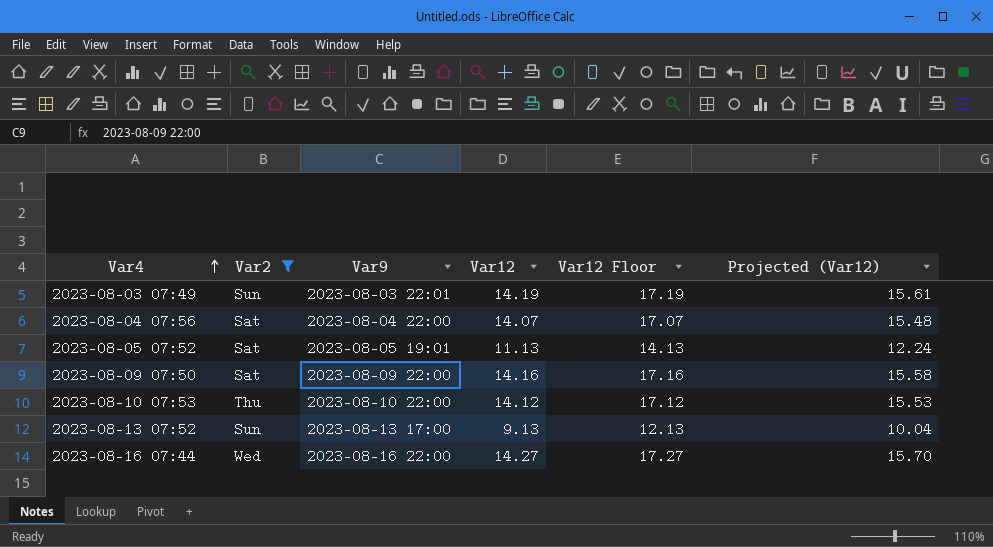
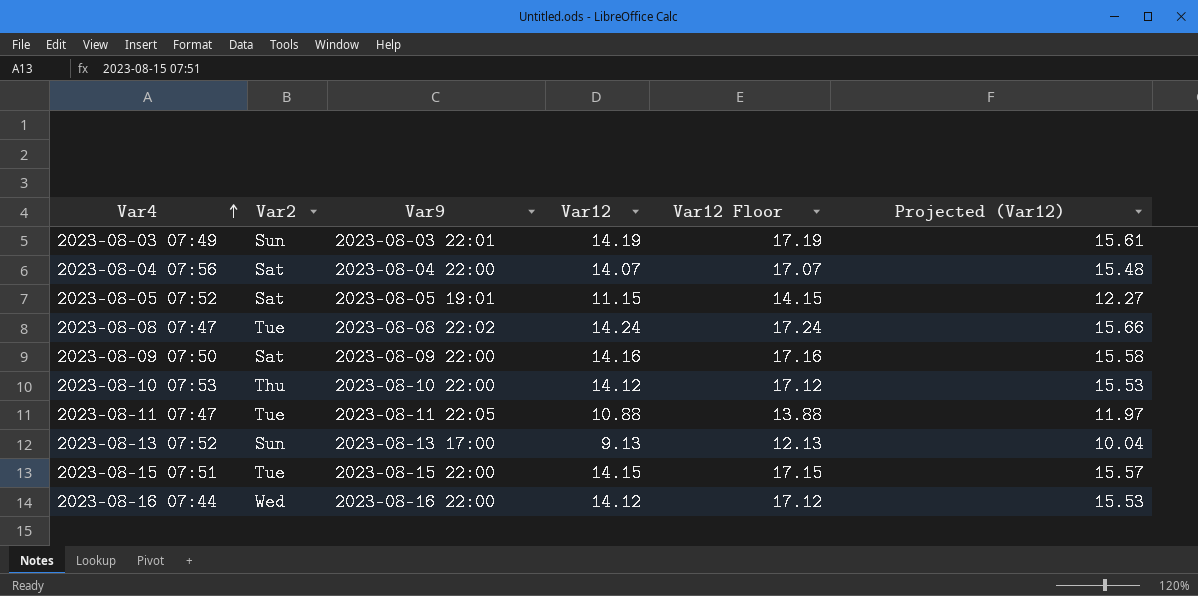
filter: Var2 != Tue -> none
2023-08-05 07:52 | Var12: 11.13 -> 11.15
2023-08-05 07:52 | Var12 Floor: 14.13 -> 14.15
2023-08-05 07:52 | Projected (Var12): 12.24 -> 12.27
2023-08-16 07:44 | Var12: 14.27 -> 14.12
2023-08-16 07:44 | Var12 Floor: 17.27 -> 17.12
2023-08-16 07:44 | Projected (Var12): 15.70 -> 15.53

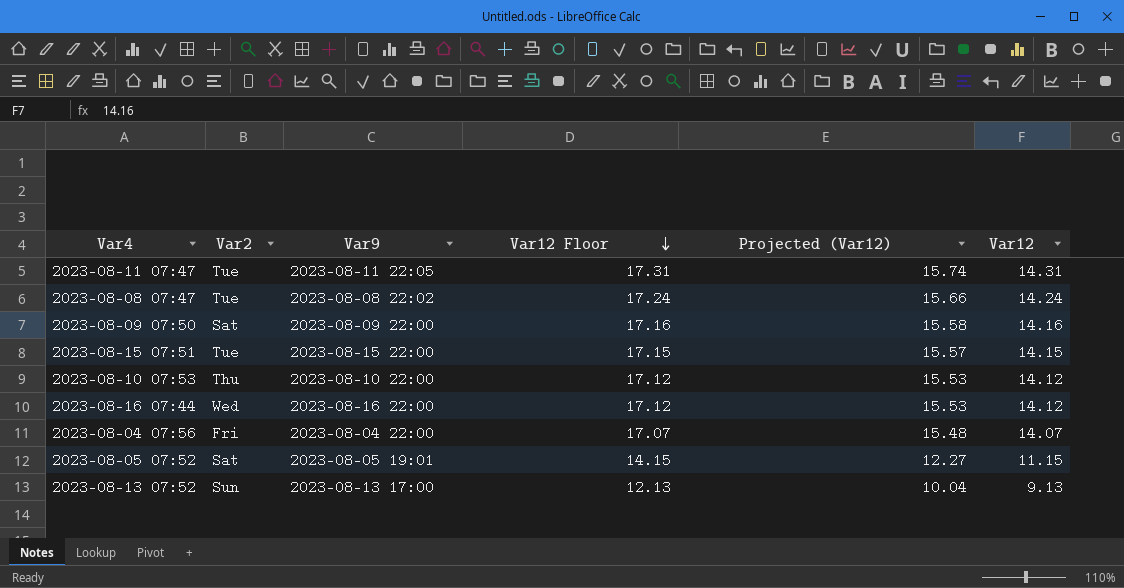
row order: Var4 ascending -> Var12 Floor descending
column Var12 | position: 4 -> 6
row 2023-08-03 07:49: Sun | 2023-08-03 22:01 | 14.19 | 17.19 | 15.61 -> none
2023-08-11 07:47 | Var12 Floor: 13.88 -> 17.31
2023-08-11 07:47 | Projected (Var12): 11.97 -> 15.74
2023-08-11 07:47 | Var12: 10.88 -> 14.31
2023-08-04 07:56 | Var2: Sat -> Fri

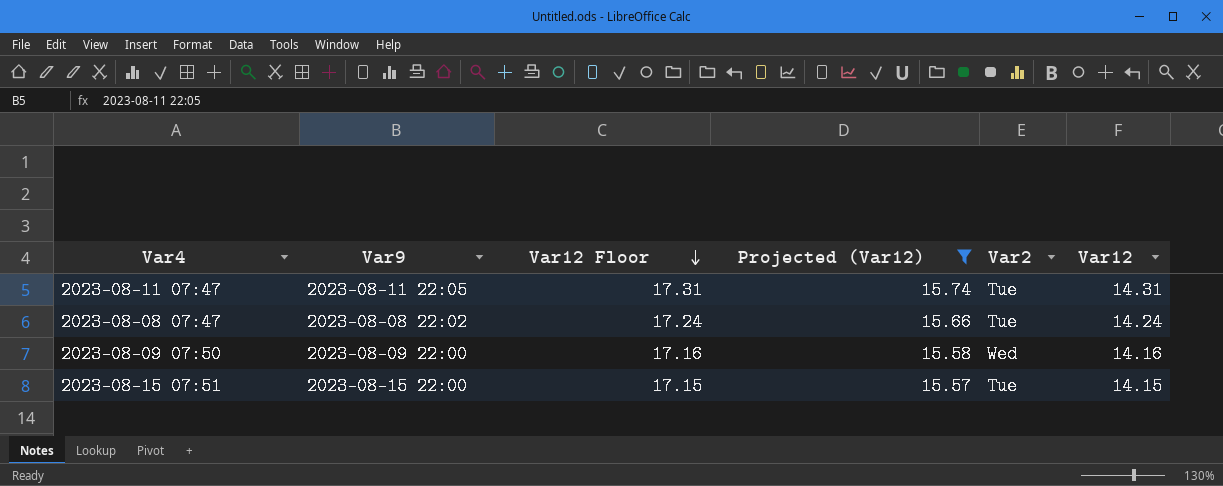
filter: none -> Projected (Var12) >= 15.57
column Var2 | position: 2 -> 5
2023-08-09 07:50 | Var2: Sat -> Wed

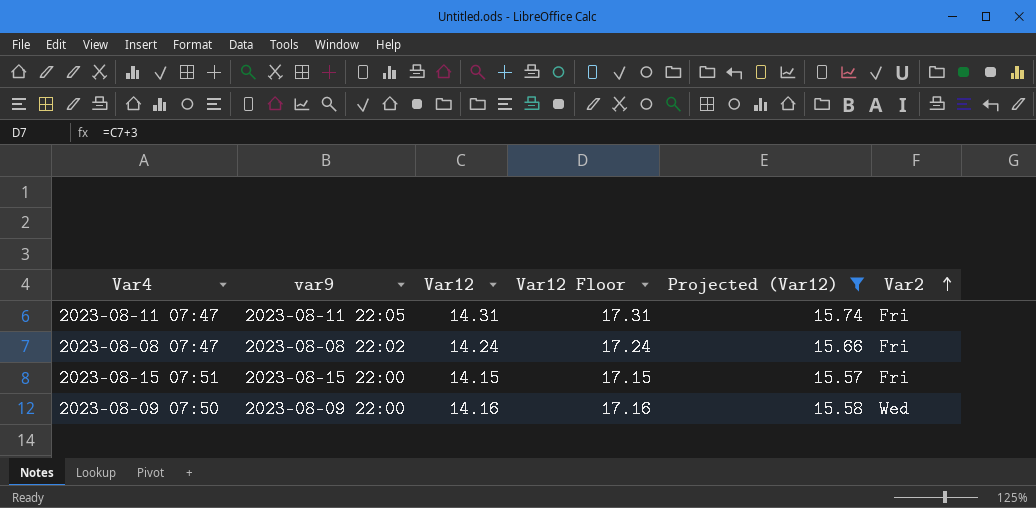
row order: Var12 Floor descending -> Var2 ascending
column name: Var9 -> var9
column Var12 | position: 6 -> 3
2023-08-11 07:47 | Var2: Tue -> Fri
2023-08-08 07:47 | Var2: Tue -> Fri
2023-08-15 07:51 | Var2: Tue -> Fri

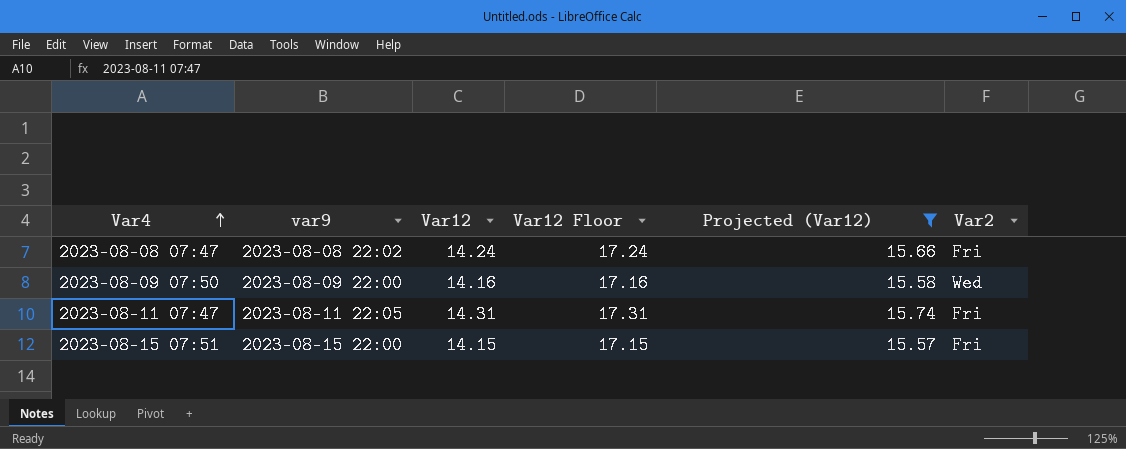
row order: Var2 ascending -> Var4 ascending

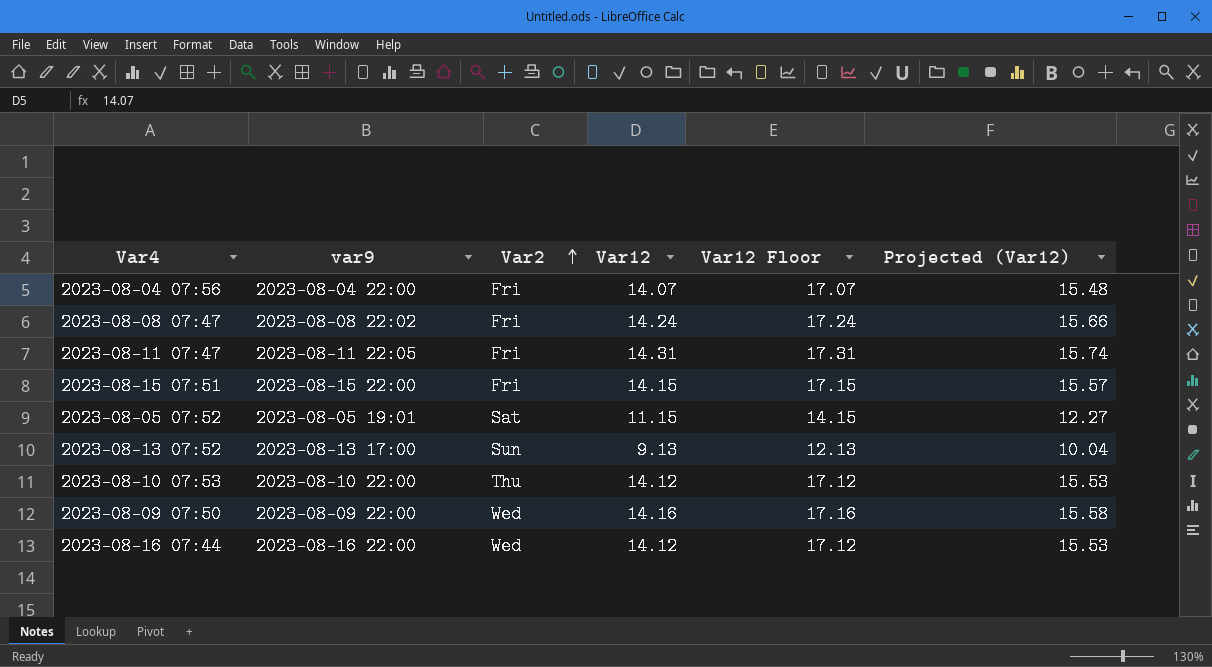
filter: Projected (Var12) >= 15.57 -> none
row order: Var4 ascending -> Var2 ascending
column Var2 | position: 6 -> 3

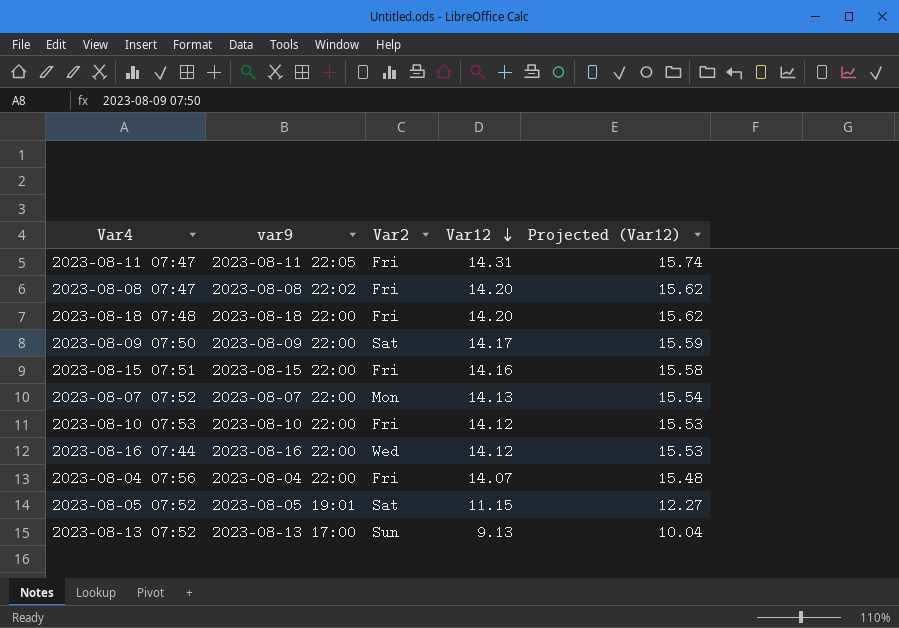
row order: Var2 ascending -> Var12 descending
column Var12 Floor | formula: [Var12] + 3 -> none
2023-08-08 07:47 | Var12: 14.24 -> 14.20
2023-08-08 07:47 | Projected (Var12): 15.66 -> 15.62
row 2023-08-18 07:48: none -> 2023-08-18 22:00 | Fri | 14.20 | 15.62
2023-08-09 07:50 | Var2: Wed -> Sat
2023-08-09 07:50 | Var12: 14.16 -> 14.17
2023-08-09 07:50 | Projected (Var12): 15.58 -> 15.59
2023-08-15 07:51 | Var12: 14.15 -> 14.16
2023-08-15 07:51 | Projected (Var12): 15.57 -> 15.58
row 2023-08-07 07:52: none -> 2023-08-07 22:00 | Mon | 14.13 | 15.54
2023-08-10 07:53 | Var2: Thu -> Fri

